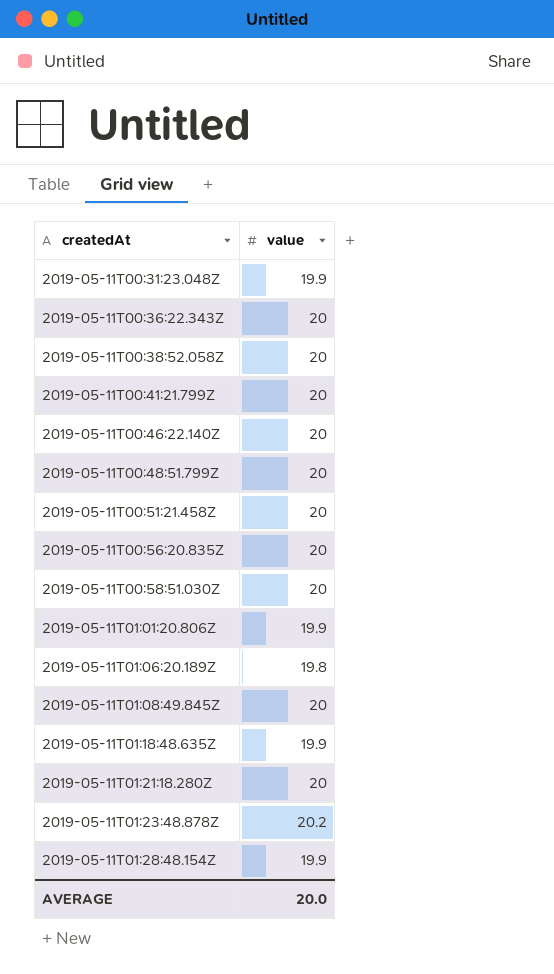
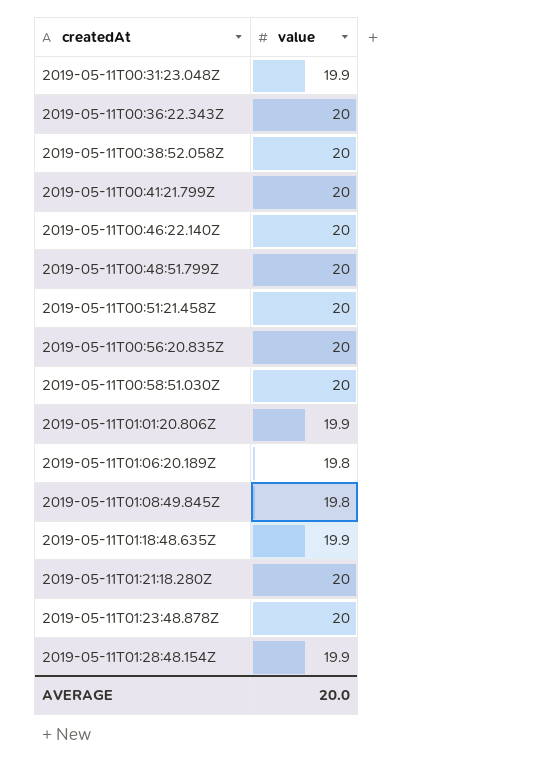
2019-05-11T01:08:49.845Z | value: 20 -> 19.8
2019-05-11T01:23:48.878Z | value: 20.2 -> 20

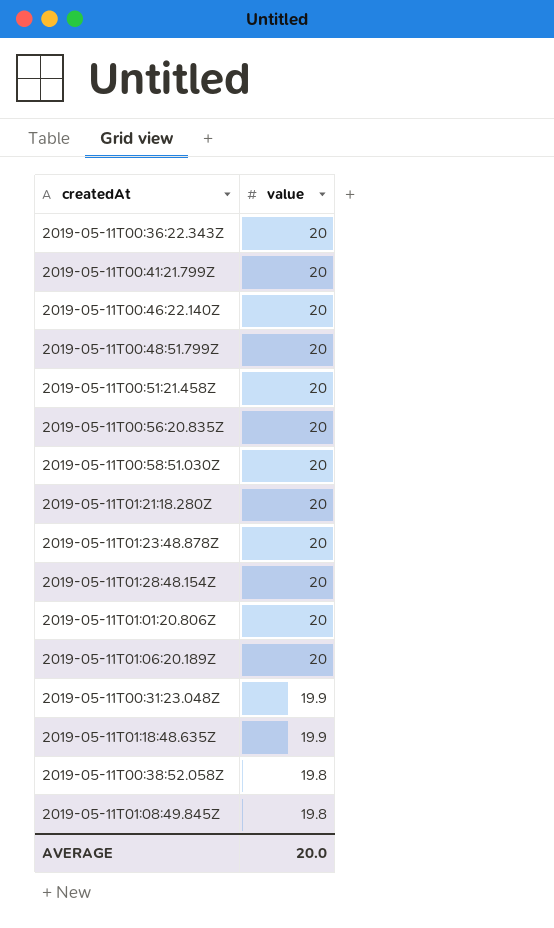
row order: createdAt ascending -> value descending
2019-05-11T01:28:48.154Z | value: 19.9 -> 20
2019-05-11T01:01:20.806Z | value: 19.9 -> 20
2019-05-11T01:06:20.189Z | value: 19.8 -> 20
2019-05-11T00:38:52.058Z | value: 20 -> 19.8

